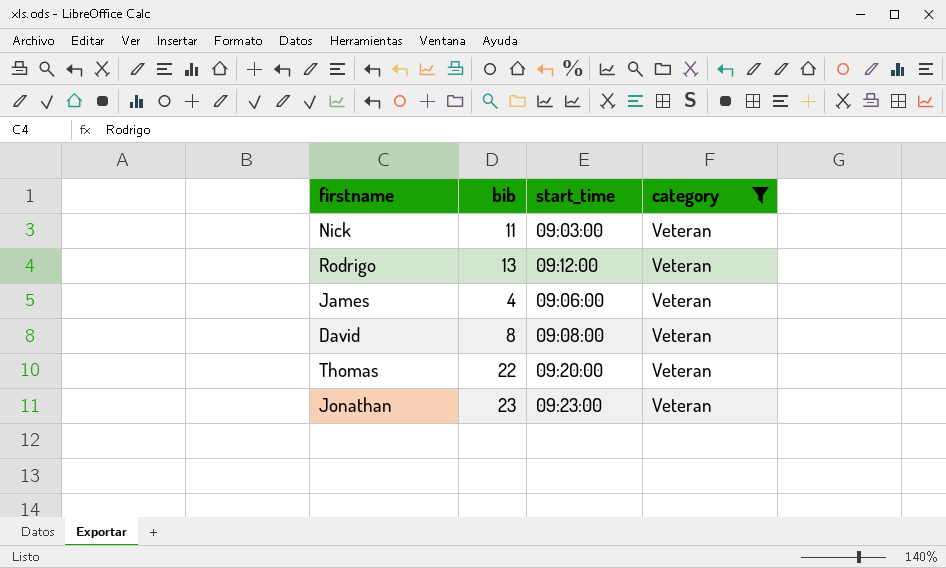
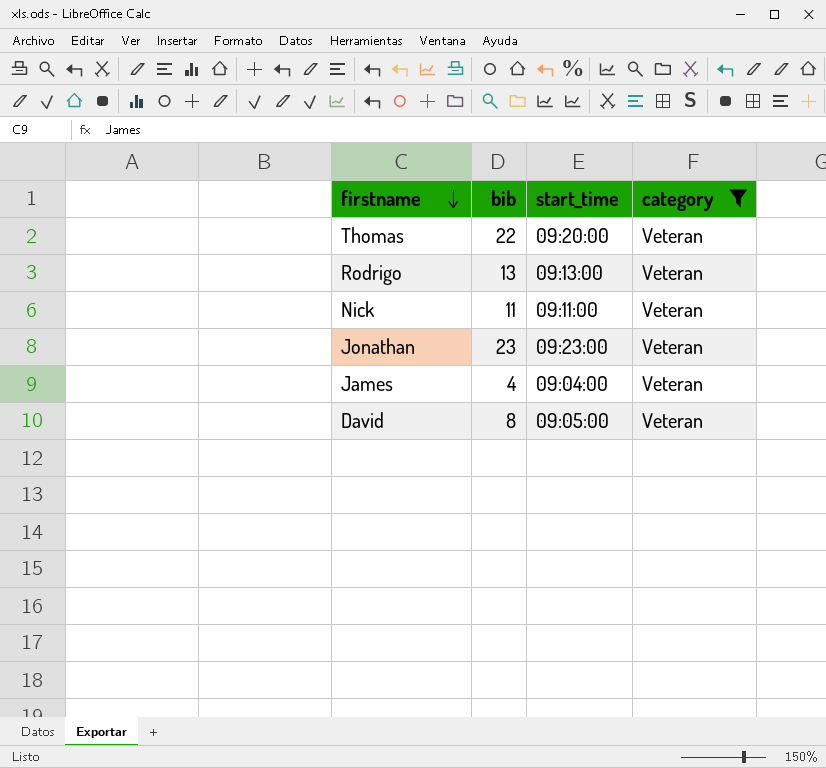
row order: none -> firstname descending
Rodrigo | start_time: 09:12:00 -> 09:13:00
Nick | start_time: 09:03:00 -> 09:11:00
James | start_time: 09:06:00 -> 09:04:00
David | start_time: 09:08:00 -> 09:05:00

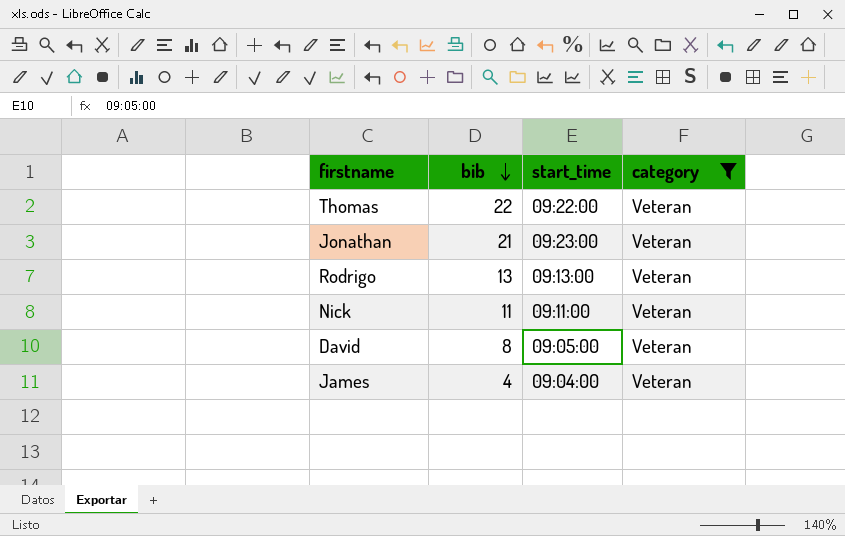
row order: firstname descending -> bib descending
Thomas | start_time: 09:20:00 -> 09:22:00
Jonathan | bib: 23 -> 21

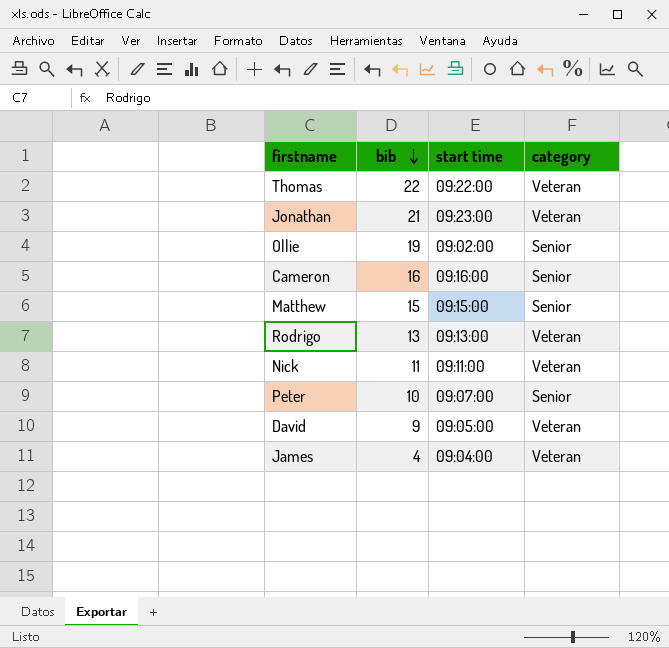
filter: category = Veteran -> none
column name: start_time -> start time
David | bib: 8 -> 9

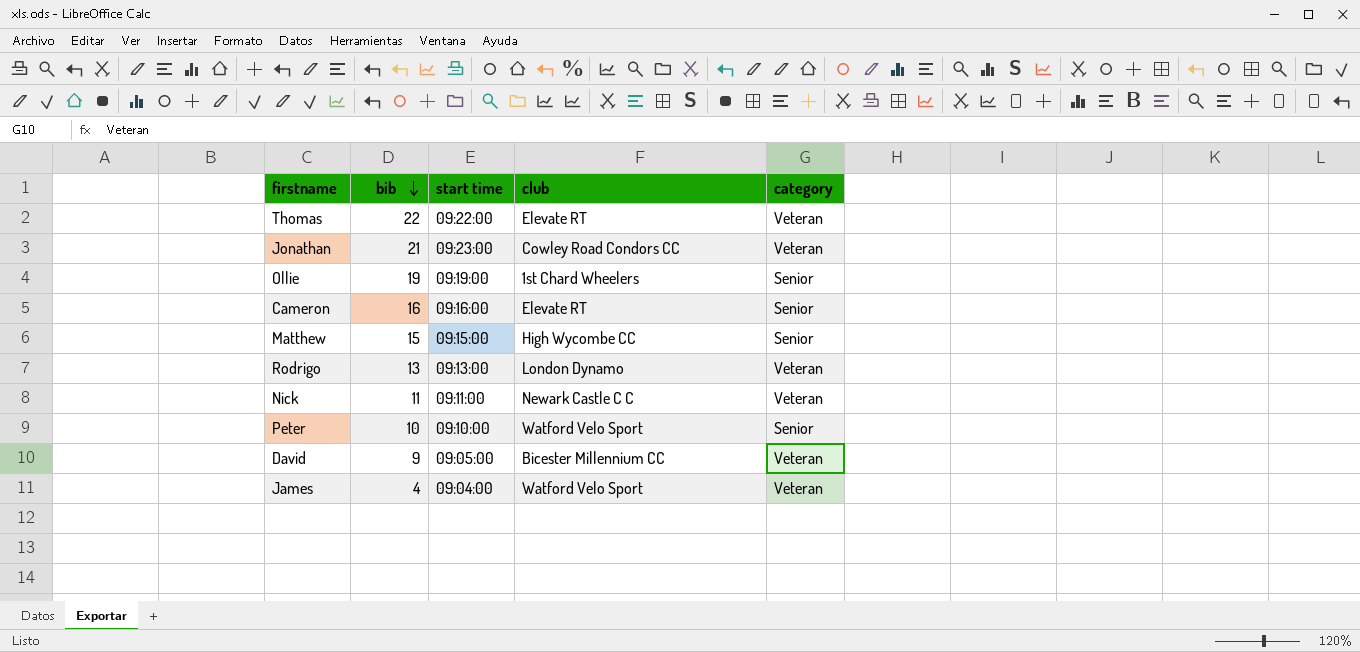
column club | position: none -> 4
Ollie | start time: 09:02:00 -> 09:19:00
Peter | start time: 09:07:00 -> 09:10:00

